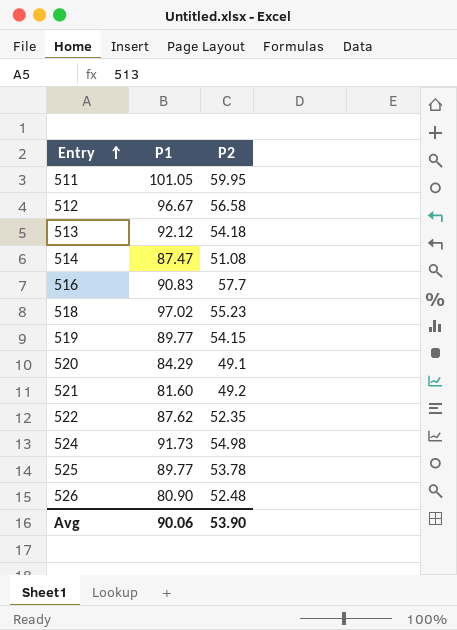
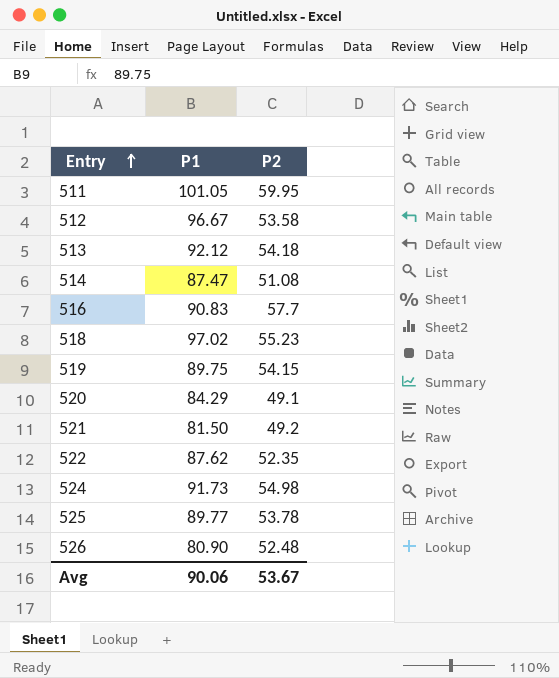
512 | P2: 56.58 -> 53.58
519 | P1: 89.77 -> 89.75
521 | P1: 81.60 -> 81.50
Avg | P2: 53.90 -> 53.67

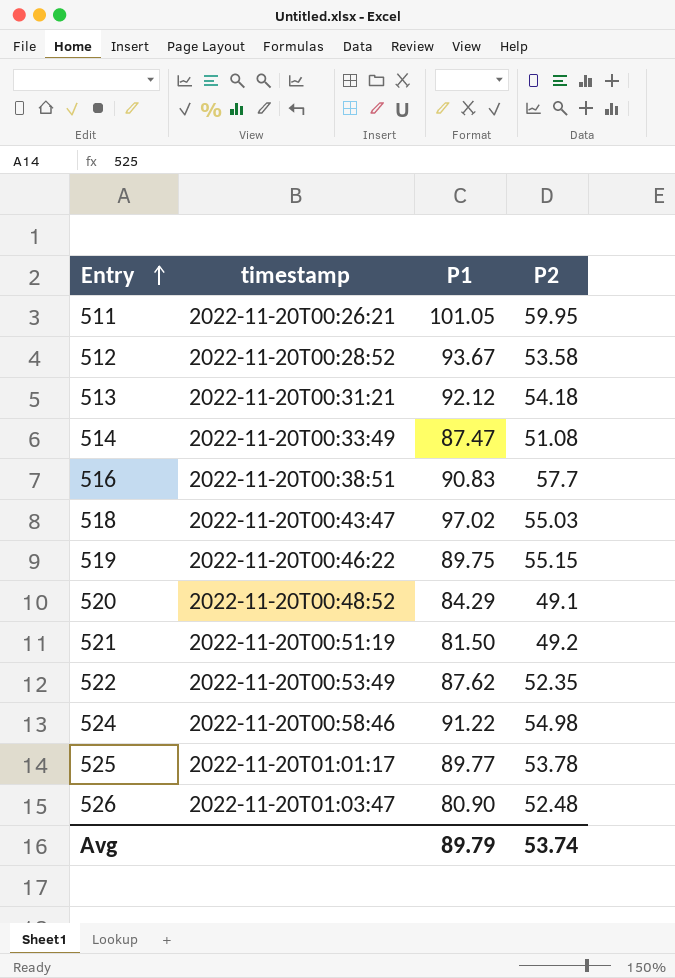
column timestamp | position: none -> 2
512 | P1: 96.67 -> 93.67
518 | P2: 55.23 -> 55.03
519 | P2: 54.15 -> 55.15
524 | P1: 91.73 -> 91.22
Avg | P1: 90.06 -> 89.79
Avg | P2: 53.67 -> 53.74

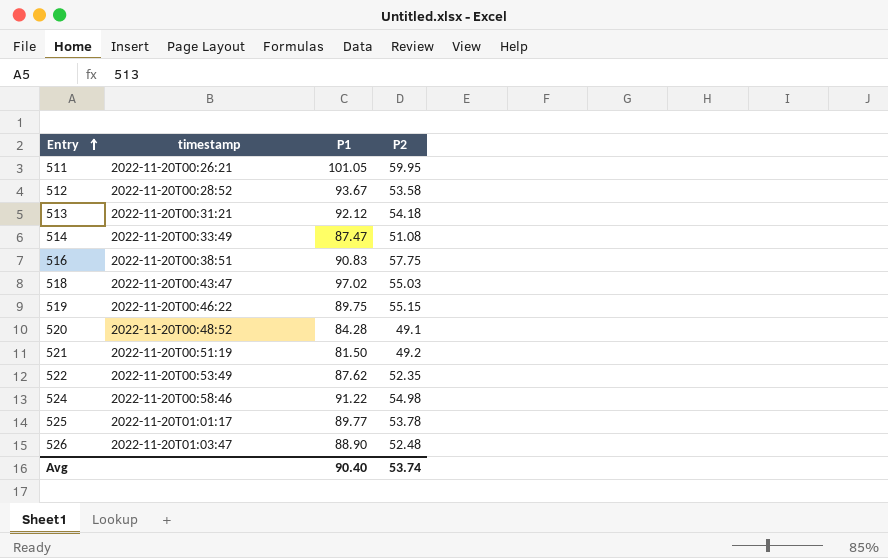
516 | P2: 57.7 -> 57.75
520 | P1: 84.29 -> 84.28
526 | P1: 80.90 -> 88.90
Avg | P1: 89.79 -> 90.40

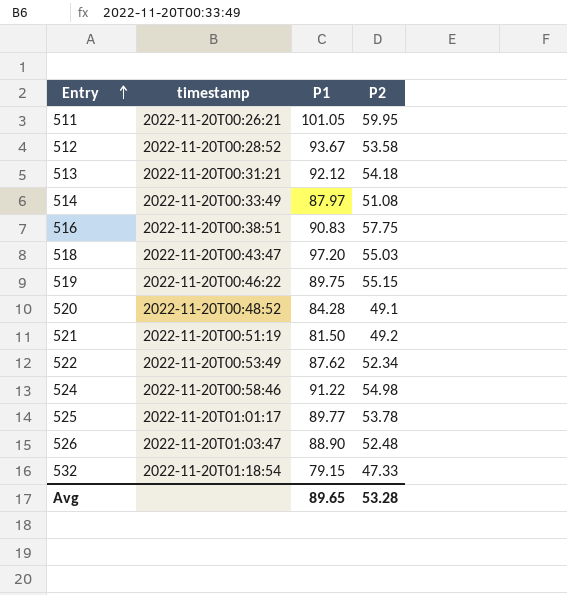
514 | P1: 87.47 -> 87.97
518 | P1: 97.02 -> 97.20
522 | P2: 52.35 -> 52.34
row 532: none -> 2022-11-20T01:18:54 | 79.15 | 47.33
Avg | P1: 90.40 -> 89.65
Avg | P2: 53.74 -> 53.28

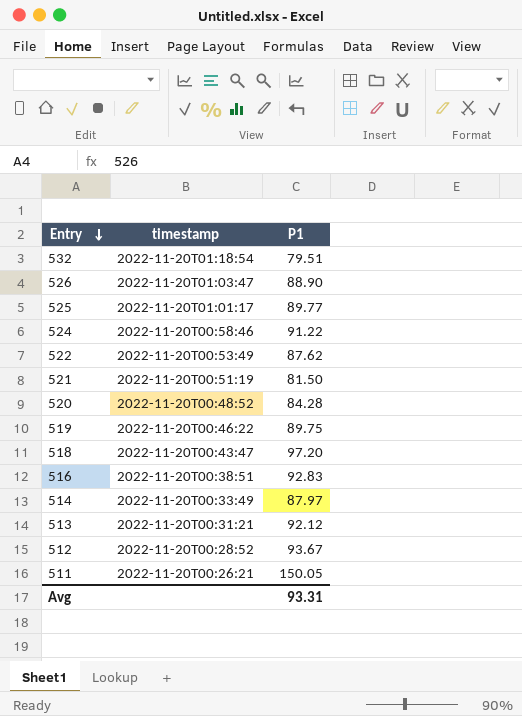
row order: Entry ascending -> Entry descending
column P2 | position: 4 -> none
532 | P1: 79.15 -> 79.51
516 | P1: 90.83 -> 92.83
511 | P1: 101.05 -> 150.05
Avg | P1: 89.65 -> 93.31

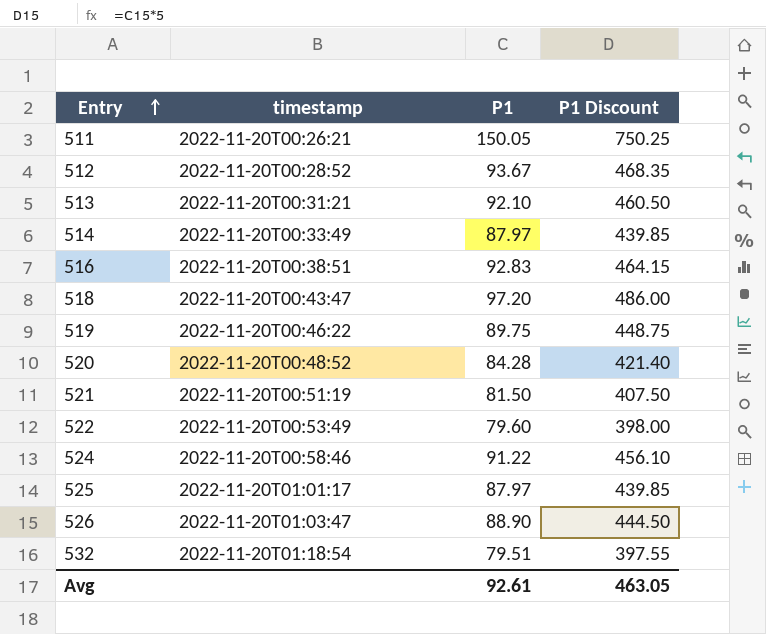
row order: Entry descending -> Entry ascending
column P1 Discount | formula: none -> [P1] * 5
513 | P1: 92.12 -> 92.10
522 | P1: 87.62 -> 79.60
525 | P1: 89.77 -> 87.97
Avg | P1: 93.31 -> 92.61

